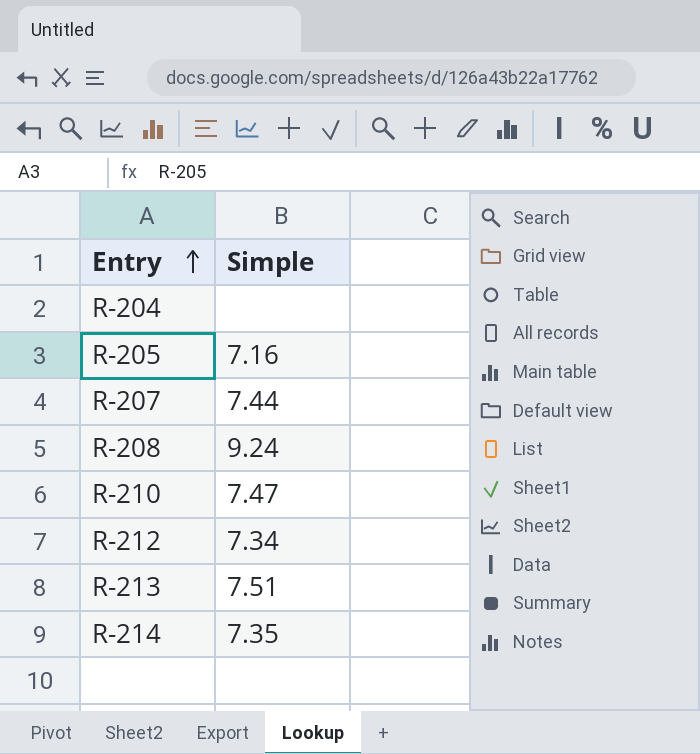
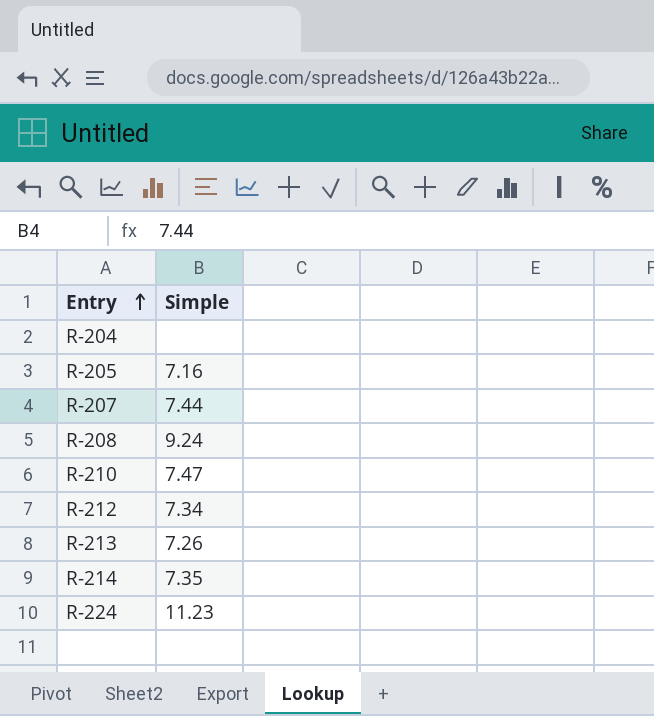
R-213 | Simple: 7.51 -> 7.26
row R-224: none -> 11.23

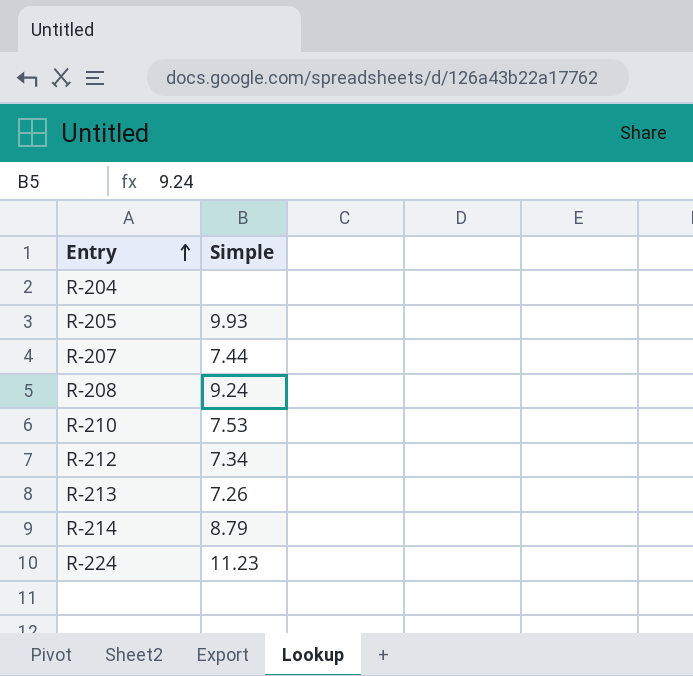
R-205 | Simple: 7.16 -> 9.93
R-210 | Simple: 7.47 -> 7.53
R-214 | Simple: 7.35 -> 8.79

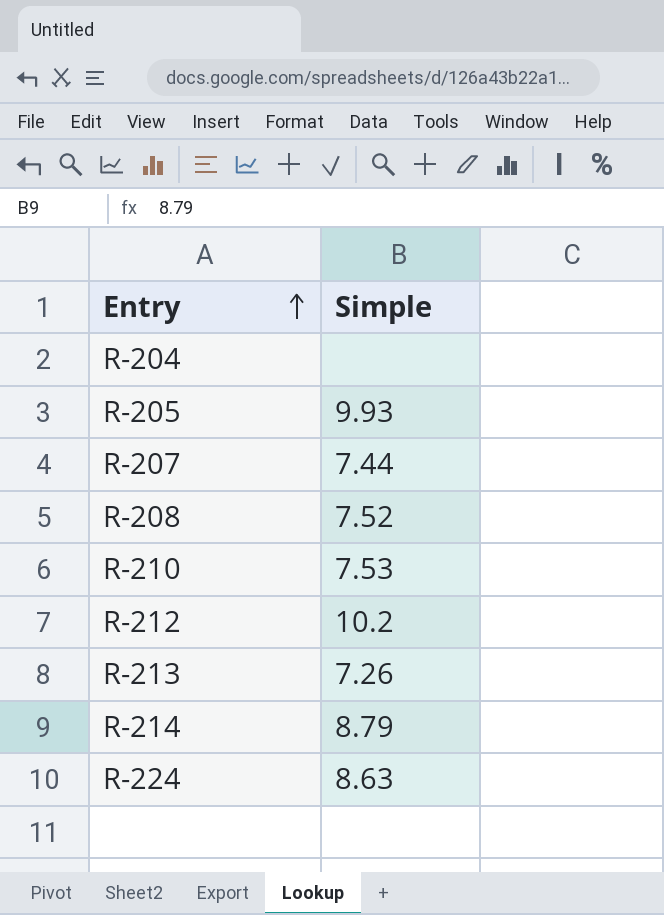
R-208 | Simple: 9.24 -> 7.52
R-212 | Simple: 7.34 -> 10.2
R-224 | Simple: 11.23 -> 8.63

